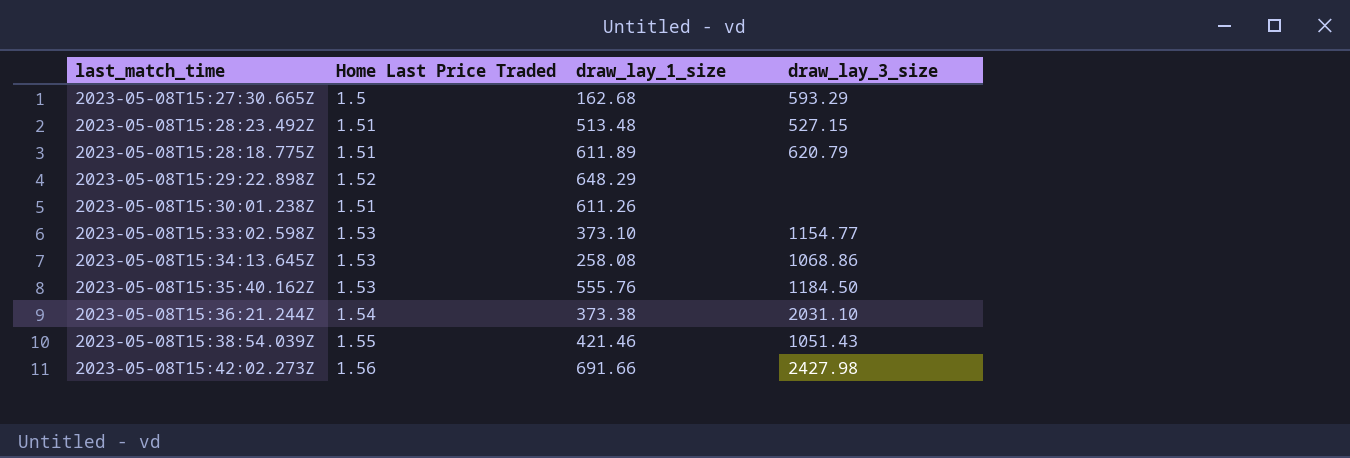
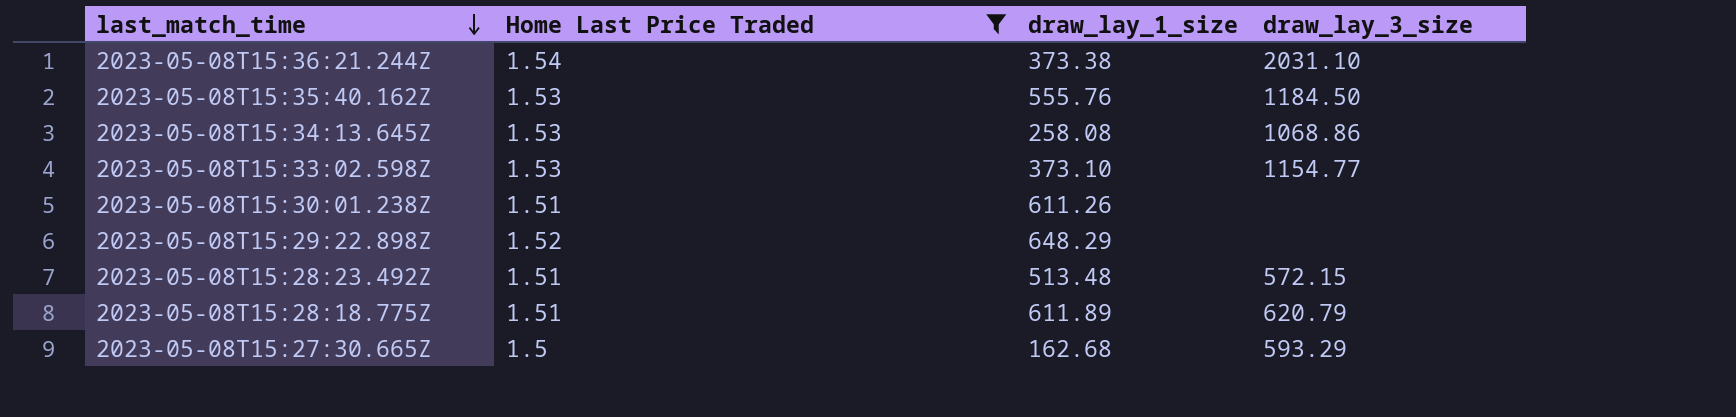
filter: none -> Home Last Price Traded <= 1.54
row order: none -> last_match_time descending
2023-05-08T15:28:23.492Z | draw_lay_3_size: 527.15 -> 572.15

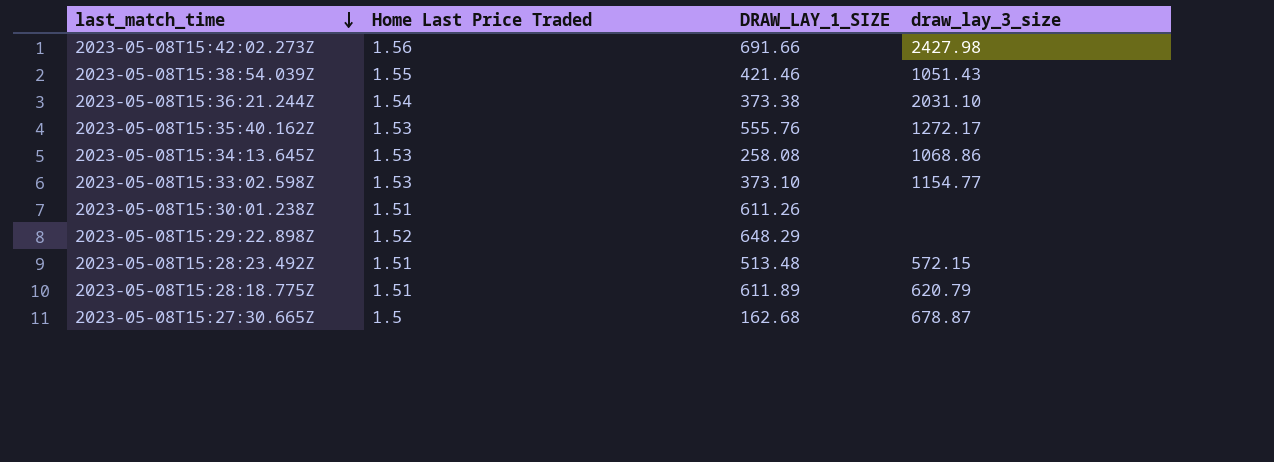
filter: Home Last Price Traded <= 1.54 -> none
column name: draw_lay_1_size -> DRAW_LAY_1_SIZE
2023-05-08T15:35:40.162Z | draw_lay_3_size: 1184.50 -> 1272.17
2023-05-08T15:27:30.665Z | draw_lay_3_size: 593.29 -> 678.87

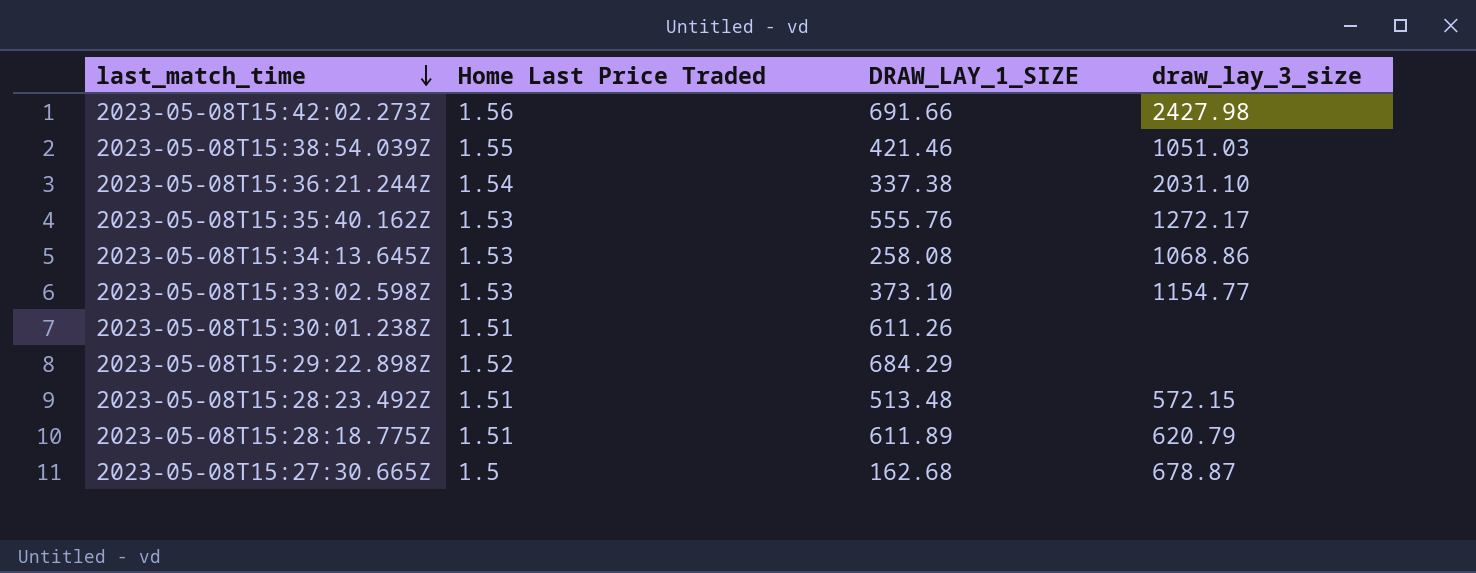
2023-05-08T15:38:54.039Z | draw_lay_3_size: 1051.43 -> 1051.03
2023-05-08T15:36:21.244Z | DRAW_LAY_1_SIZE: 373.38 -> 337.38
2023-05-08T15:29:22.898Z | DRAW_LAY_1_SIZE: 648.29 -> 684.29

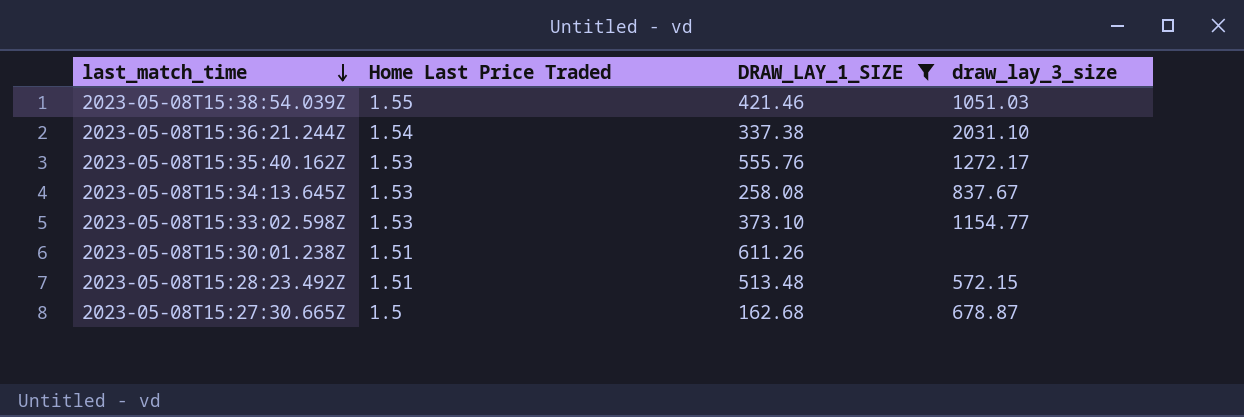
filter: none -> DRAW_LAY_1_SIZE <= 611.26
2023-05-08T15:34:13.645Z | draw_lay_3_size: 1068.86 -> 837.67

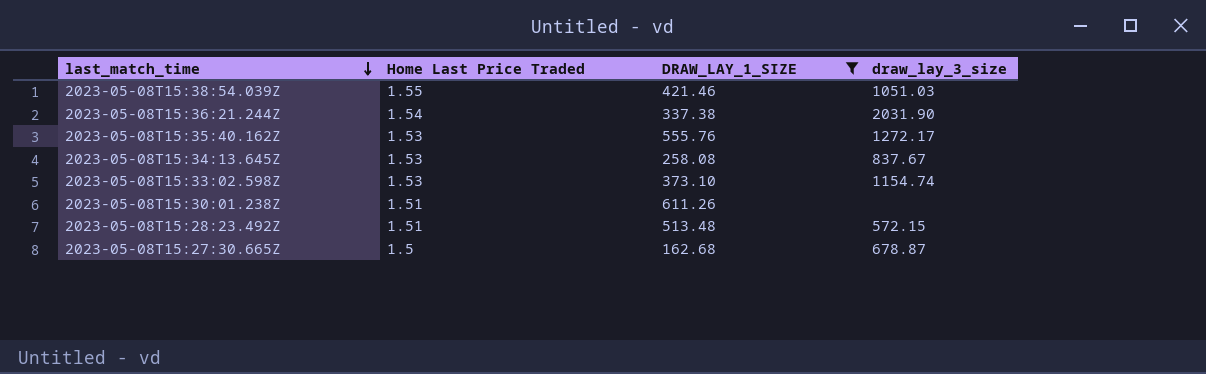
2023-05-08T15:36:21.244Z | draw_lay_3_size: 2031.10 -> 2031.90
2023-05-08T15:33:02.598Z | draw_lay_3_size: 1154.77 -> 1154.74

